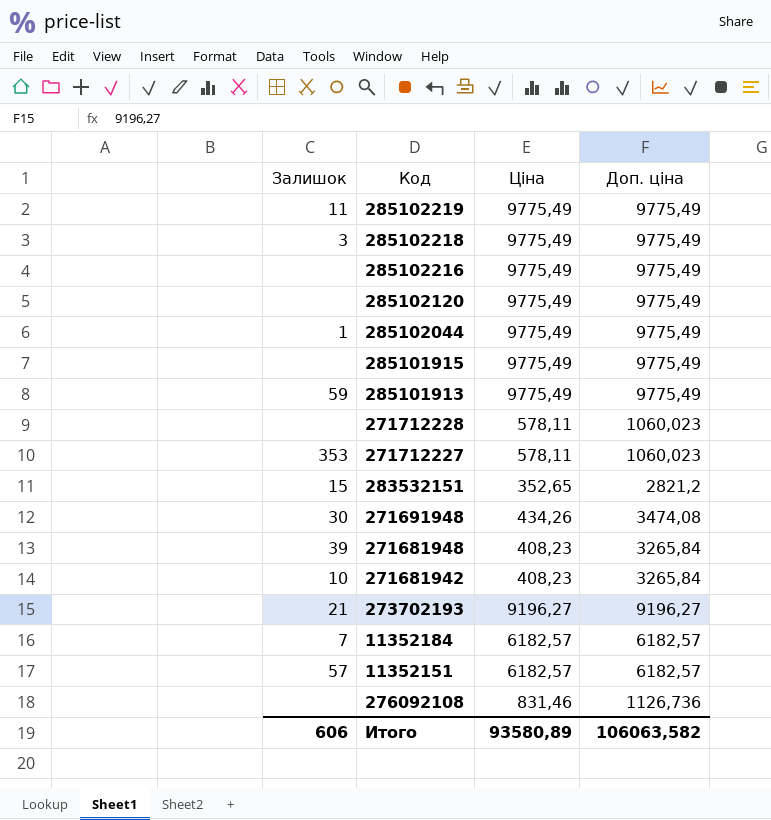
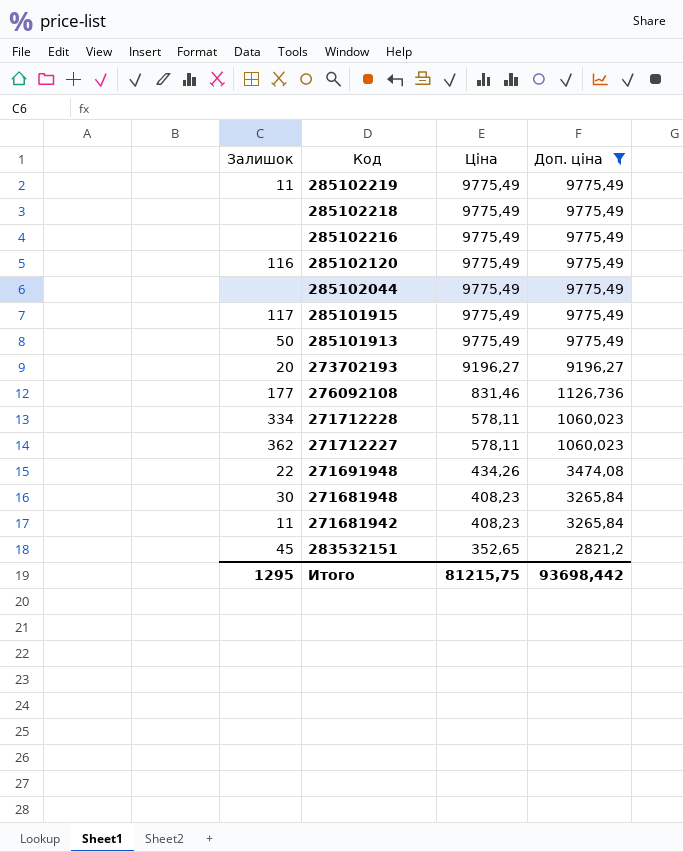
filter: none -> Доп. ціна != 6182,57
row order: none -> Ціна descending
285102218 | Залишок: 3 -> none
285102120 | Залишок: none -> 116
285102044 | Залишок: 1 -> none
285101915 | Залишок: none -> 117
285101913 | Залишок: 59 -> 50
273702193 | Залишок: 21 -> 20
276092108 | Залишок: none -> 177
271712228 | Залишок: none -> 334
271712227 | Залишок: 353 -> 362
271691948 | Залишок: 30 -> 22
271681948 | Залишок: 39 -> 30
271681942 | Залишок: 10 -> 11
283532151 | Залишок: 15 -> 45
Итого | Залишок: 606 -> 1295
Итого | Ціна: 93580,89 -> 81215,75
Итого | Доп. ціна: 106063,582 -> 93698,442

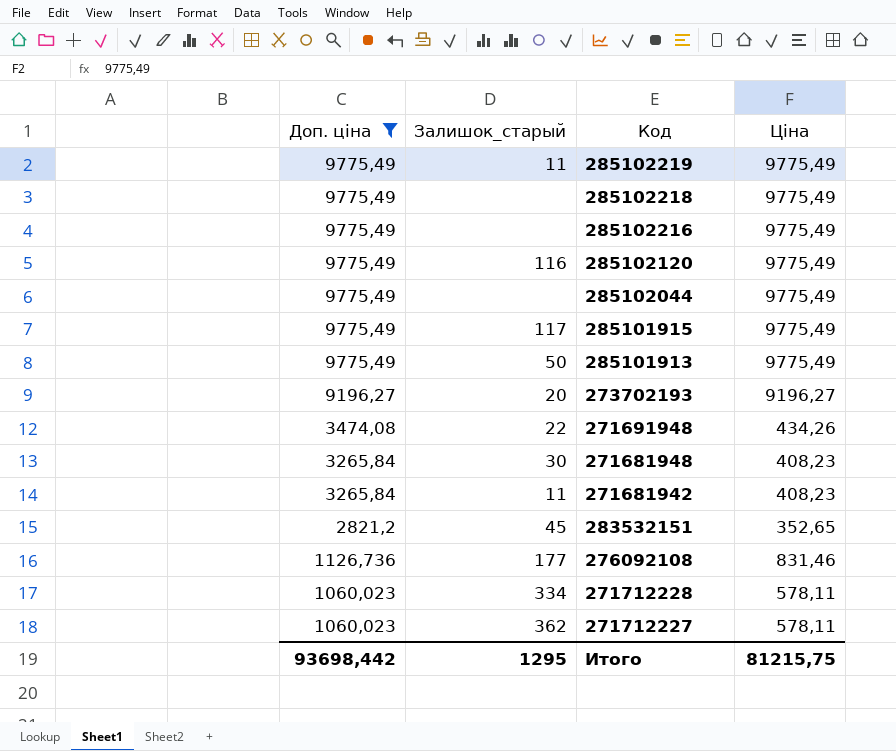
row order: Ціна descending -> Доп. ціна descending
column Доп. ціна | position: 4 -> 1
column name: Залишок -> Залишок_старый

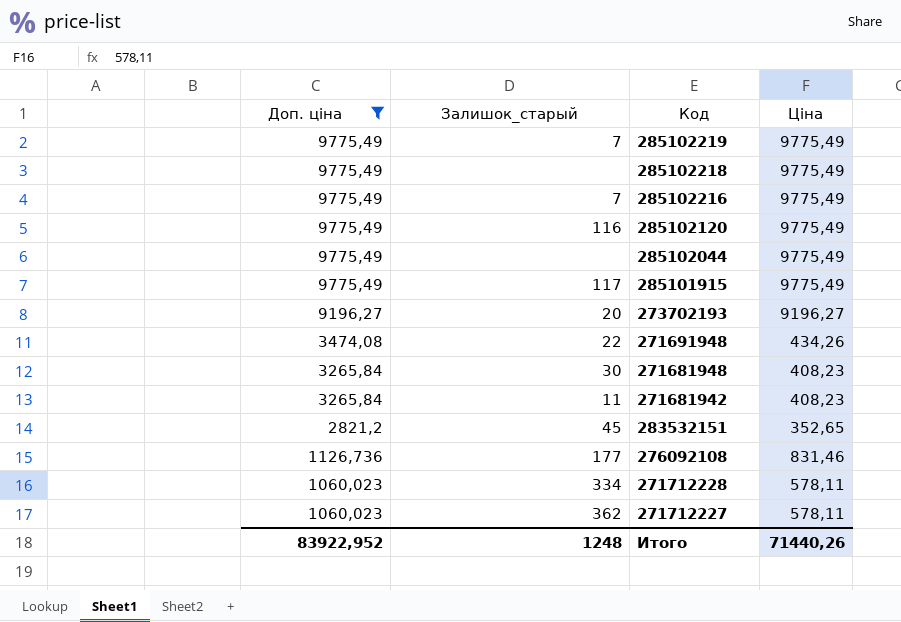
row 285101913: 9775,49 | 50 | 9775,49 -> none
285102219 | Залишок_старый: 11 -> 7
285102216 | Залишок_старый: none -> 7
Итого | Доп. ціна: 93698,442 -> 83922,952
Итого | Залишок_старый: 1295 -> 1248
Итого | Ціна: 81215,75 -> 71440,26

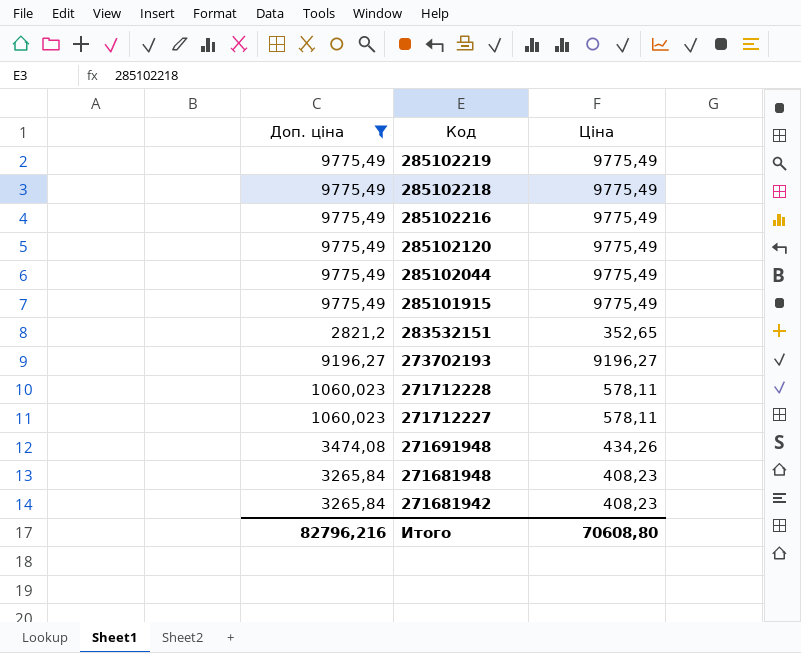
row order: Доп. ціна descending -> Код descending
column Залишок_старый | position: 2 -> none
row 276092108: 1126,736 | 177 | 831,46 -> none
Итого | Доп. ціна: 83922,952 -> 82796,216
Итого | Ціна: 71440,26 -> 70608,80

